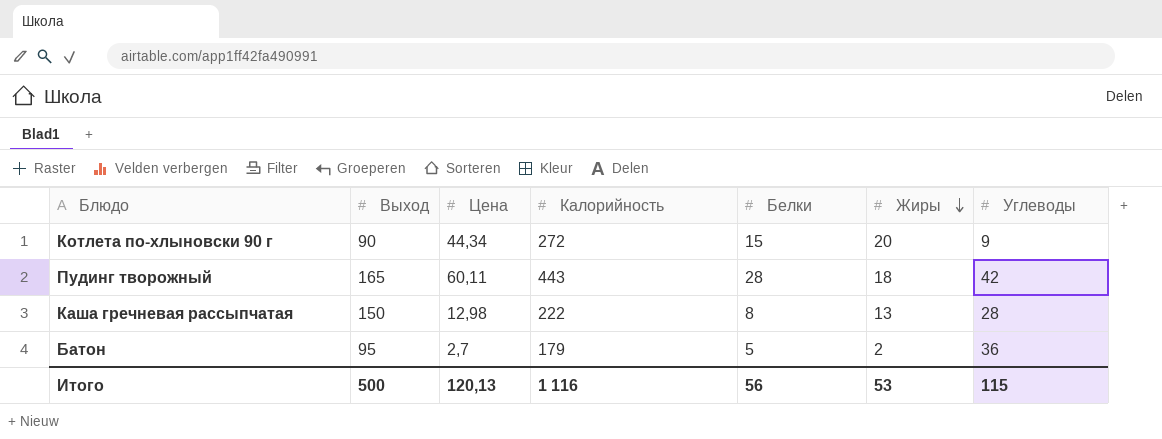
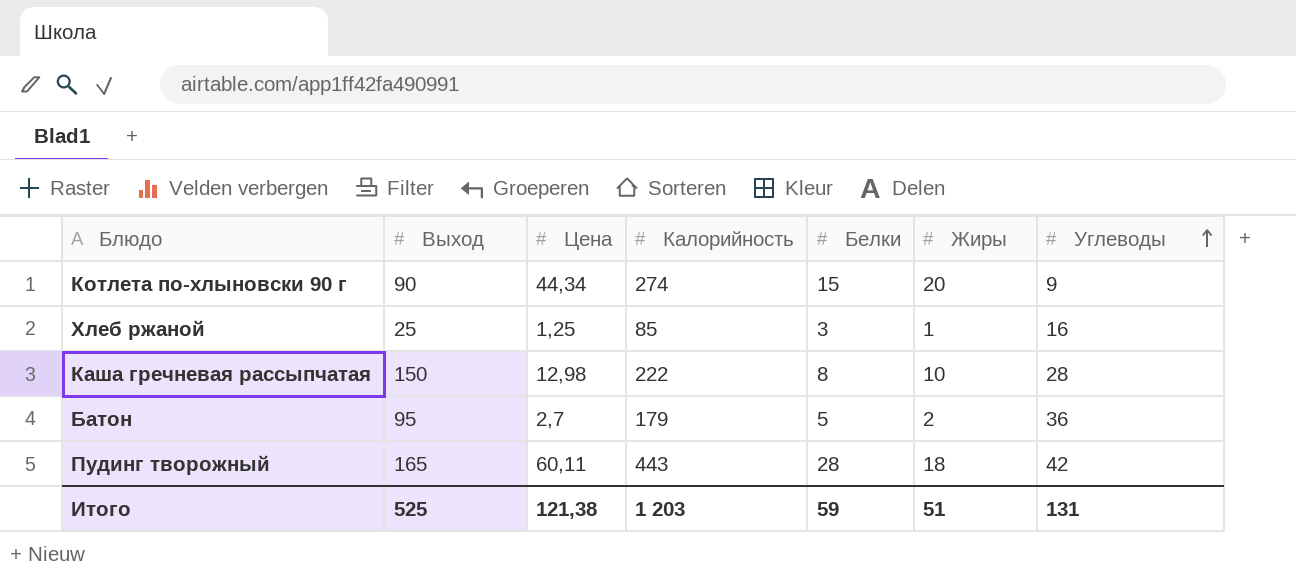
row order: Жиры descending -> Углеводы ascending
Котлета по-хлыновски 90 г | Калорийность: 272 -> 274
row Хлеб ржаной: none -> 25 | 1,25 | 85 | 3 | 1 | 16
Каша гречневая рассыпчатая | Жиры: 13 -> 10
Итого | Выход: 500 -> 525
Итого | Цена: 120,13 -> 121,38
Итого | Калорийность: 1 116 -> 1 203
Итого | Белки: 56 -> 59
Итого | Жиры: 53 -> 51
Итого | Углеводы: 115 -> 131

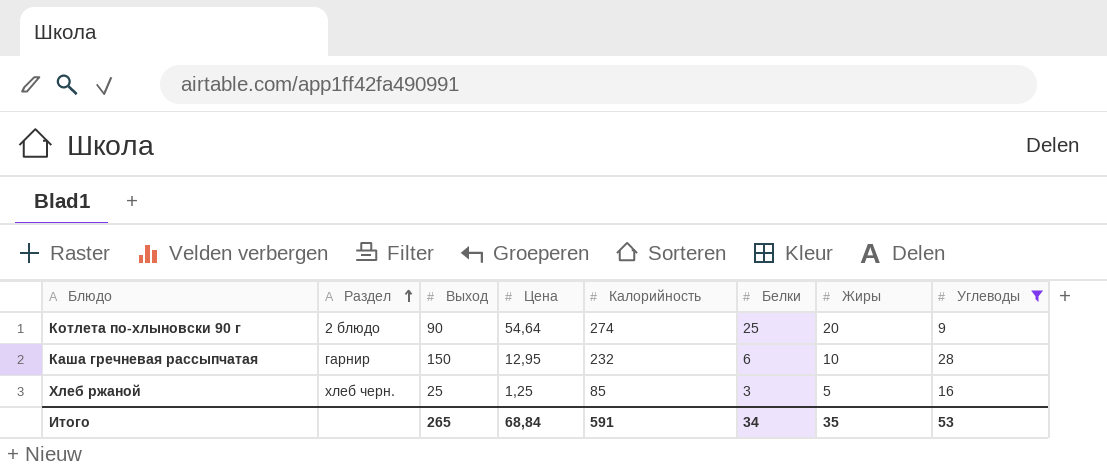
filter: none -> Углеводы <= 28
row order: Углеводы ascending -> Раздел ascending
column Раздел | position: none -> 2
Котлета по-хлыновски 90 г | Цена: 44,34 -> 54,64
Котлета по-хлыновски 90 г | Белки: 15 -> 25
Каша гречневая рассыпчатая | Цена: 12,98 -> 12,95
Каша гречневая рассыпчатая | Калорийность: 222 -> 232
Каша гречневая рассыпчатая | Белки: 8 -> 6
Хлеб ржаной | Жиры: 1 -> 5
Итого | Выход: 525 -> 265
Итого | Цена: 121,38 -> 68,84
Итого | Калорийность: 1 203 -> 591
Итого | Белки: 59 -> 34
Итого | Жиры: 51 -> 35
Итого | Углеводы: 131 -> 53

